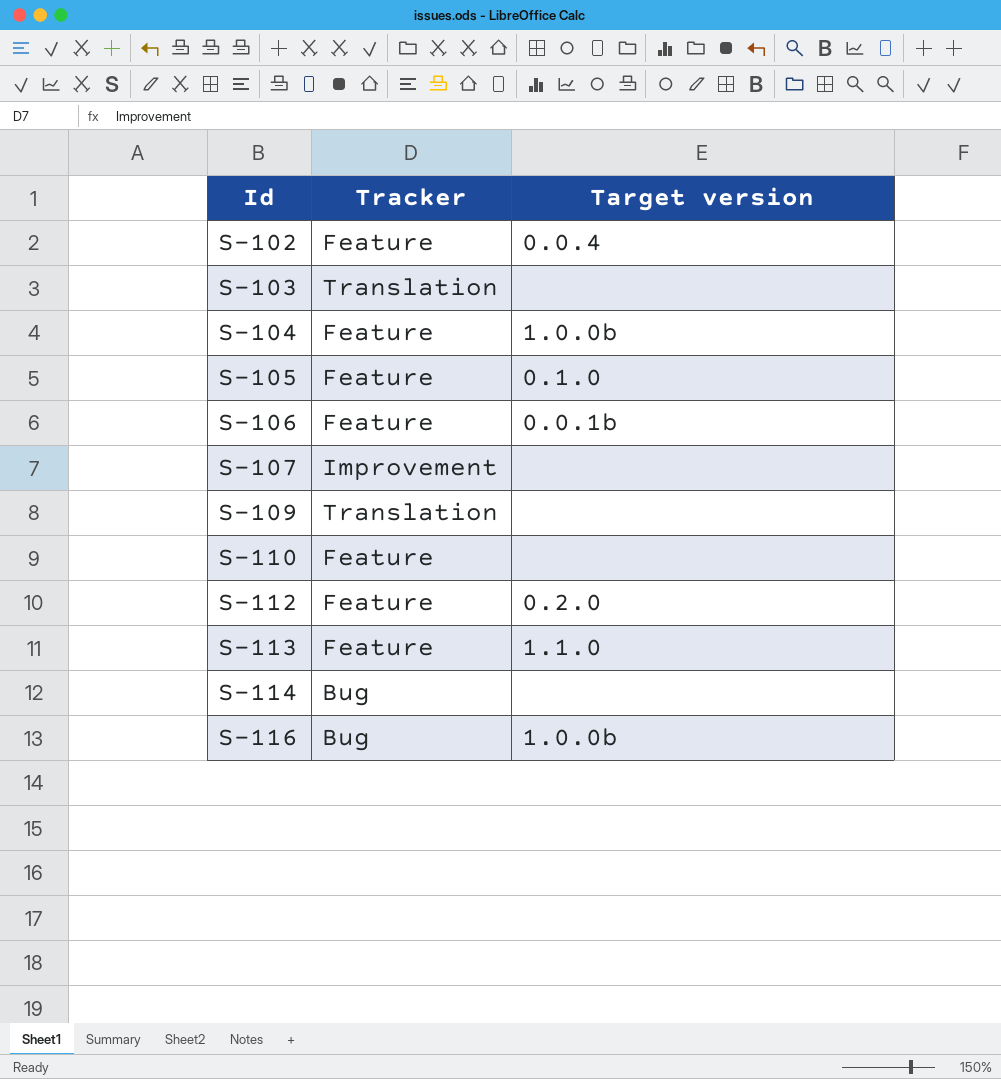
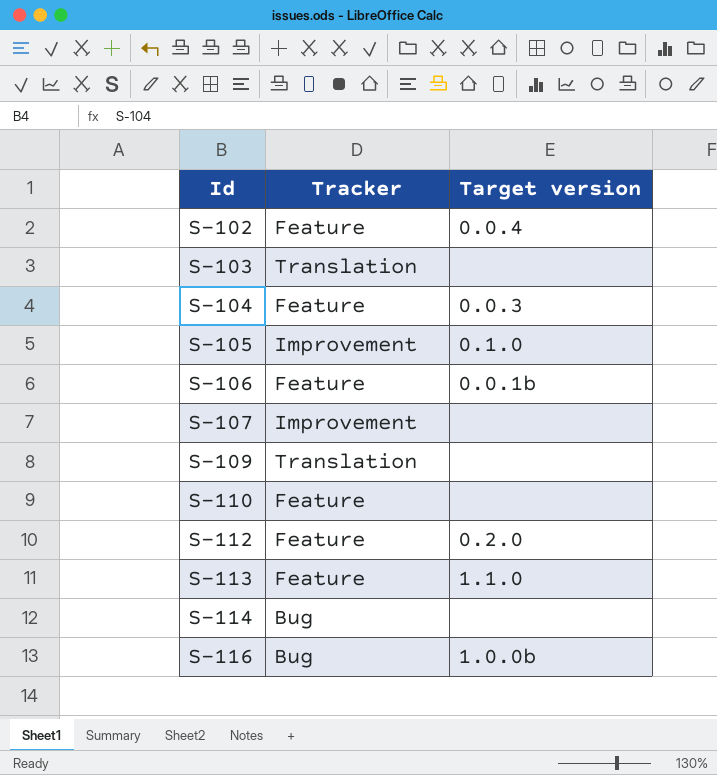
S-104 | Target version: 1.0.0b -> 0.0.3
S-105 | Tracker: Feature -> Improvement

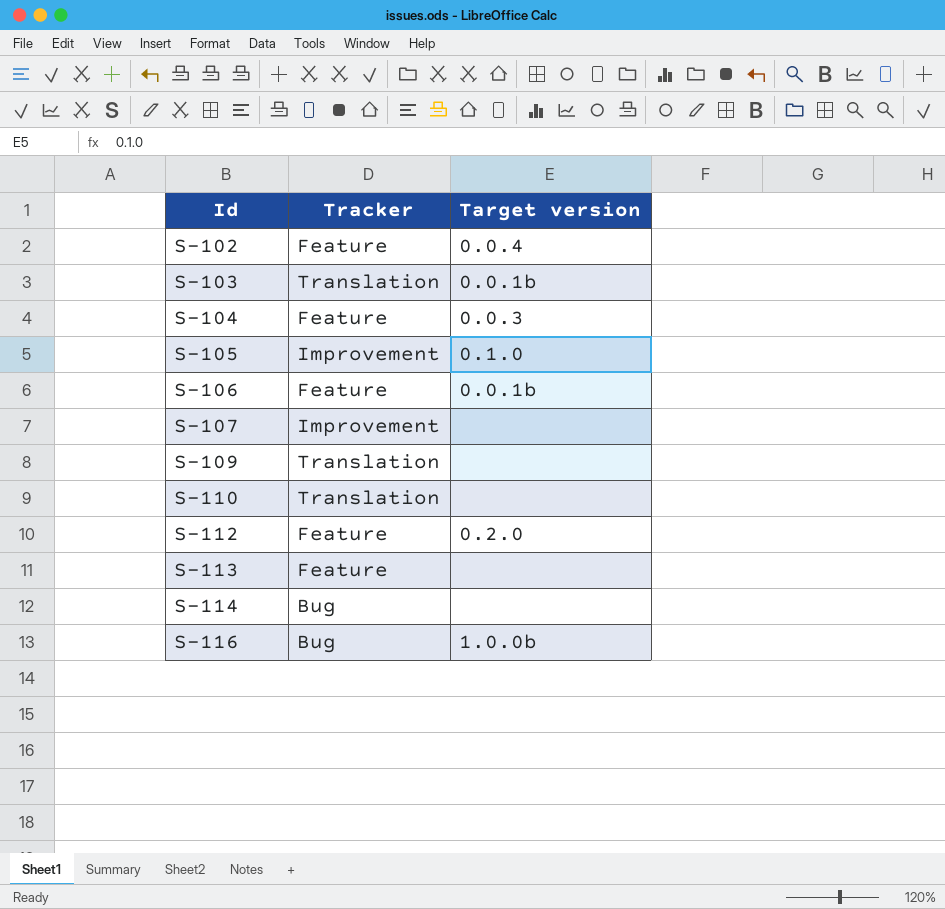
S-103 | Target version: none -> 0.0.1b
S-110 | Tracker: Feature -> Translation
S-113 | Target version: 1.1.0 -> none

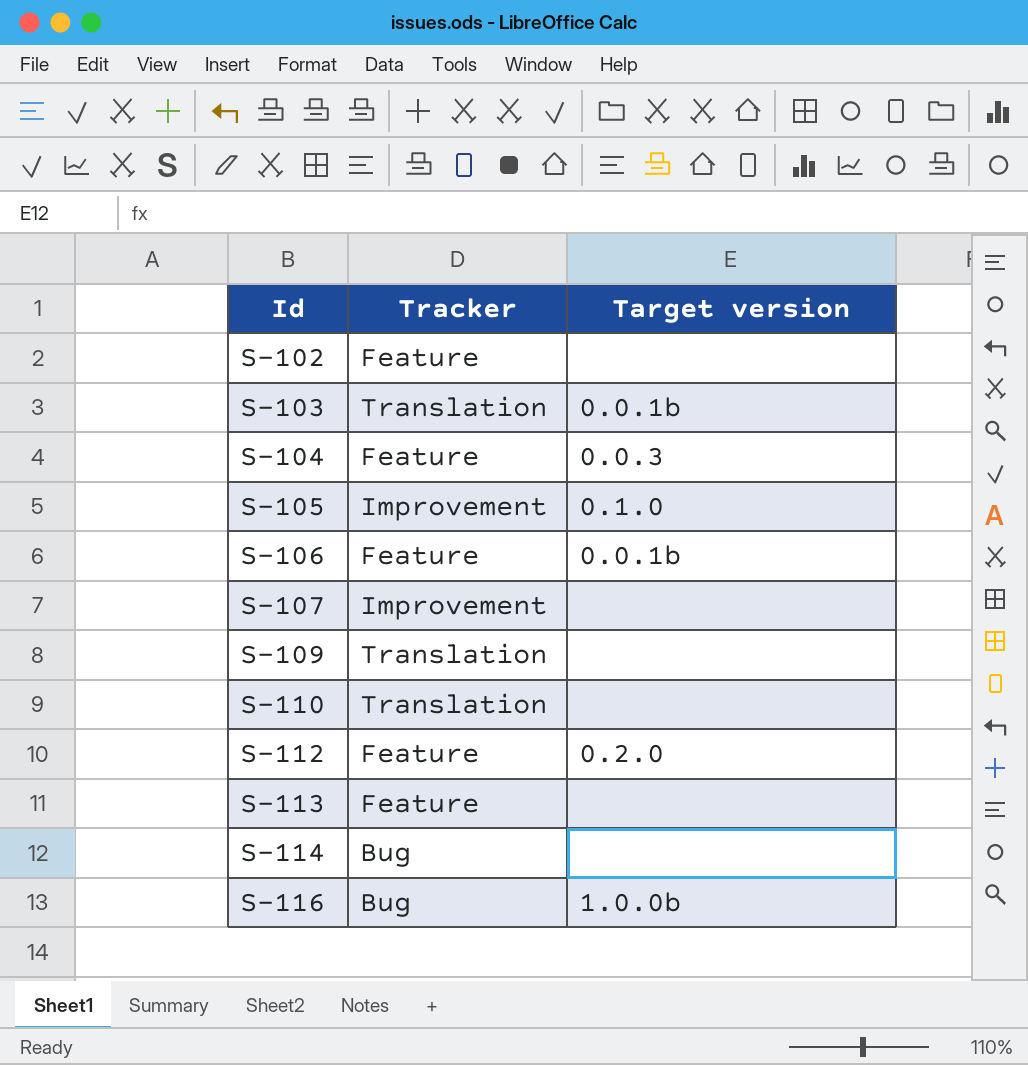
S-102 | Target version: 0.0.4 -> none

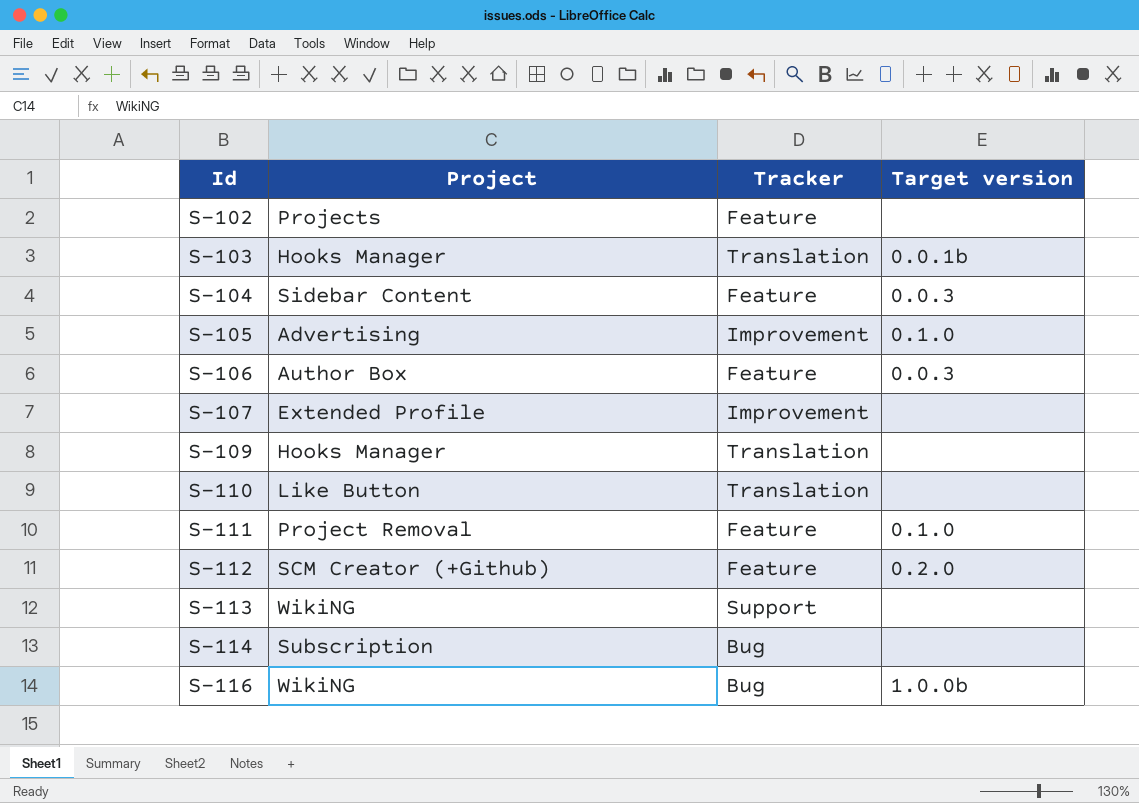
column Project | position: none -> 2
S-106 | Target version: 0.0.1b -> 0.0.3
row S-111: none -> Project Removal | Feature | 0.1.0
S-113 | Tracker: Feature -> Support

